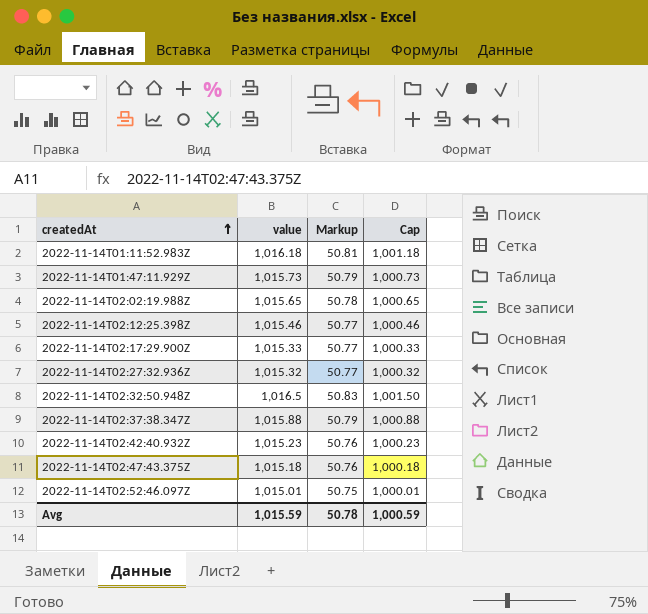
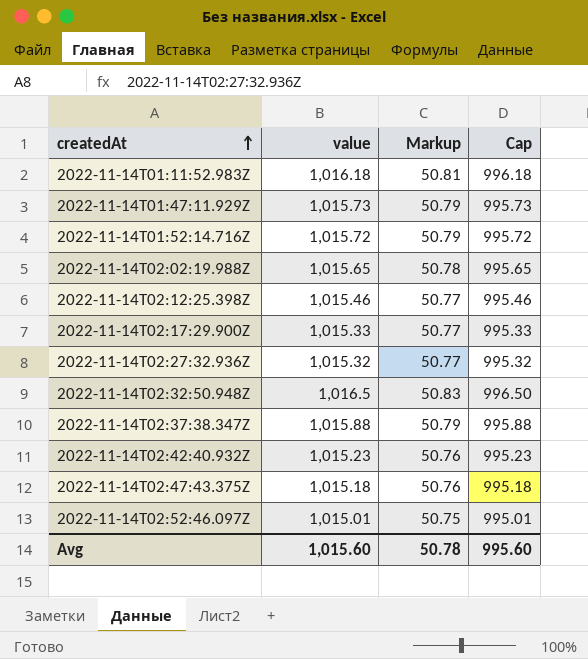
column Cap | formula: [value] - 15 -> [value] - 20
row 2022-11-14T01:52:14.716Z: none -> 1,015.72 | 50.79 | 995.72
Avg | value: 1,015.59 -> 1,015.60
Avg | Cap: 1,000.59 -> 995.60

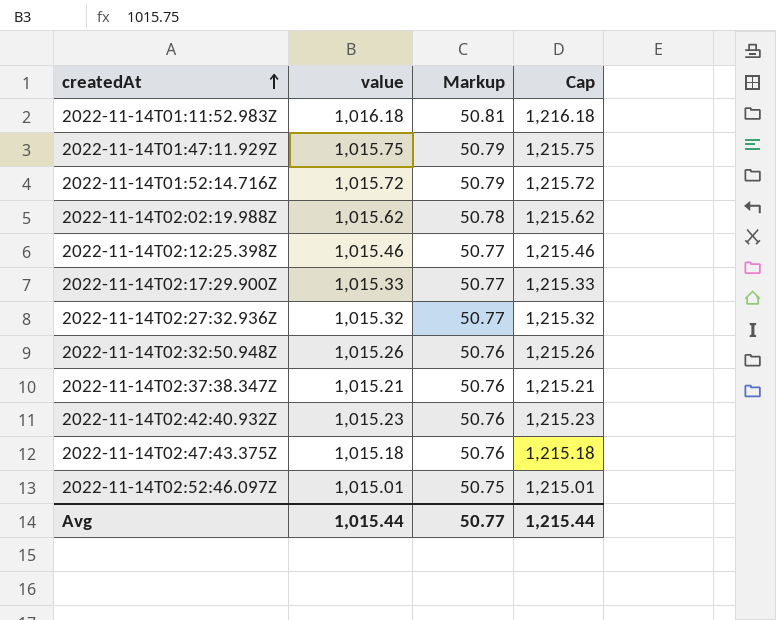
column Cap | formula: [value] - 20 -> [value] + 200
2022-11-14T01:47:11.929Z | value: 1,015.73 -> 1,015.75
2022-11-14T02:02:19.988Z | value: 1,015.65 -> 1,015.62
2022-11-14T02:32:50.948Z | value: 1,016.5 -> 1,015.26
2022-11-14T02:32:50.948Z | Markup: 50.83 -> 50.76
2022-11-14T02:37:38.347Z | value: 1,015.88 -> 1,015.21
2022-11-14T02:37:38.347Z | Markup: 50.79 -> 50.76
Avg | value: 1,015.60 -> 1,015.44
Avg | Markup: 50.78 -> 50.77
Avg | Cap: 995.60 -> 1,215.44

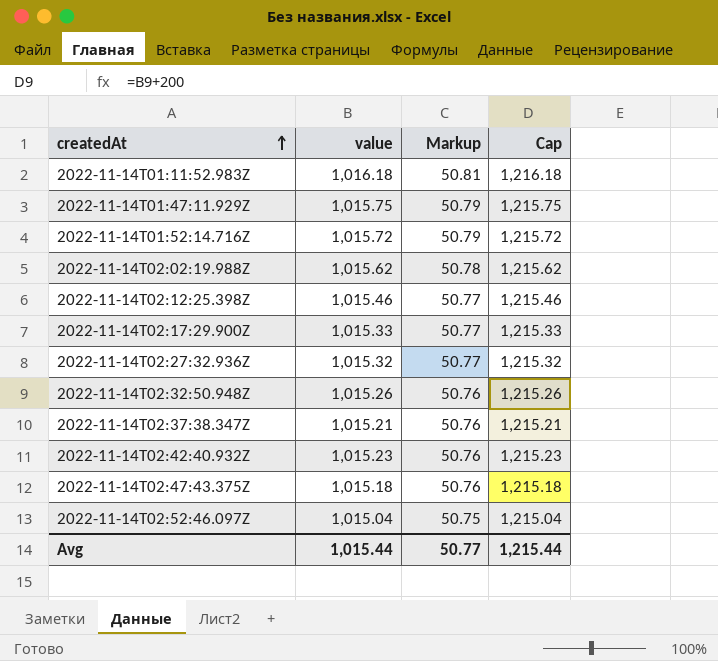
2022-11-14T02:52:46.097Z | value: 1,015.01 -> 1,015.04
2022-11-14T02:52:46.097Z | Cap: 1,215.01 -> 1,215.04

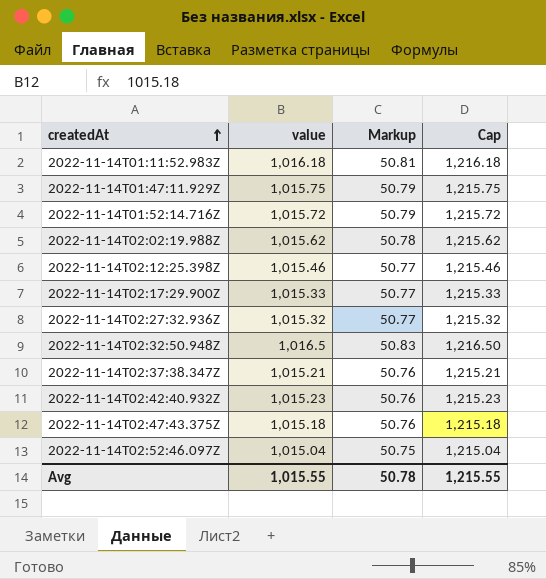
2022-11-14T02:32:50.948Z | value: 1,015.26 -> 1,016.5
2022-11-14T02:32:50.948Z | Markup: 50.76 -> 50.83
2022-11-14T02:32:50.948Z | Cap: 1,215.26 -> 1,216.50
Avg | value: 1,015.44 -> 1,015.55
Avg | Markup: 50.77 -> 50.78
Avg | Cap: 1,215.44 -> 1,215.55

